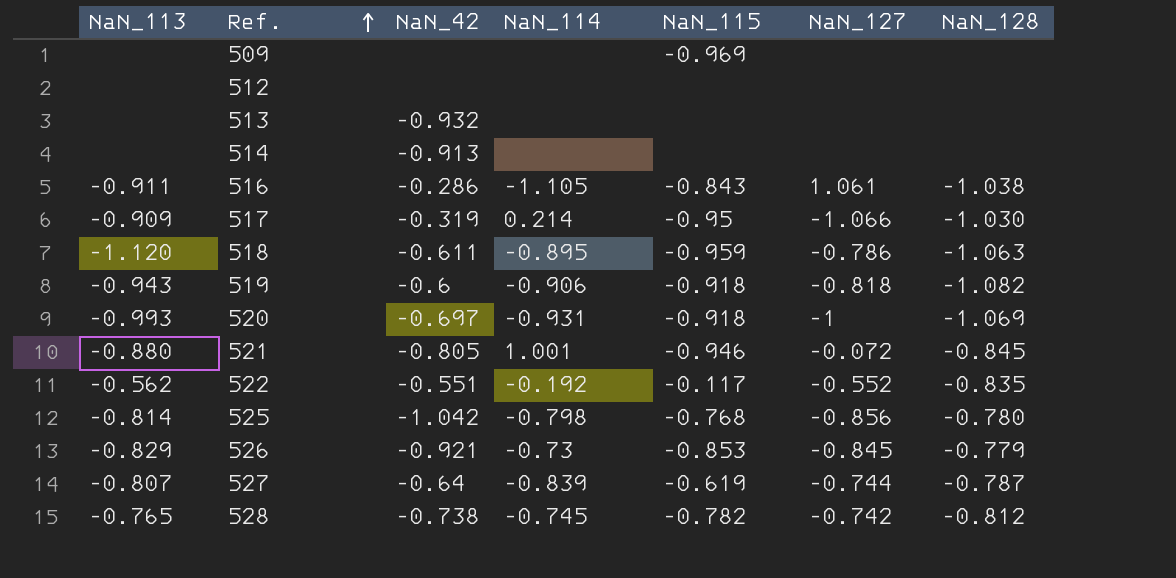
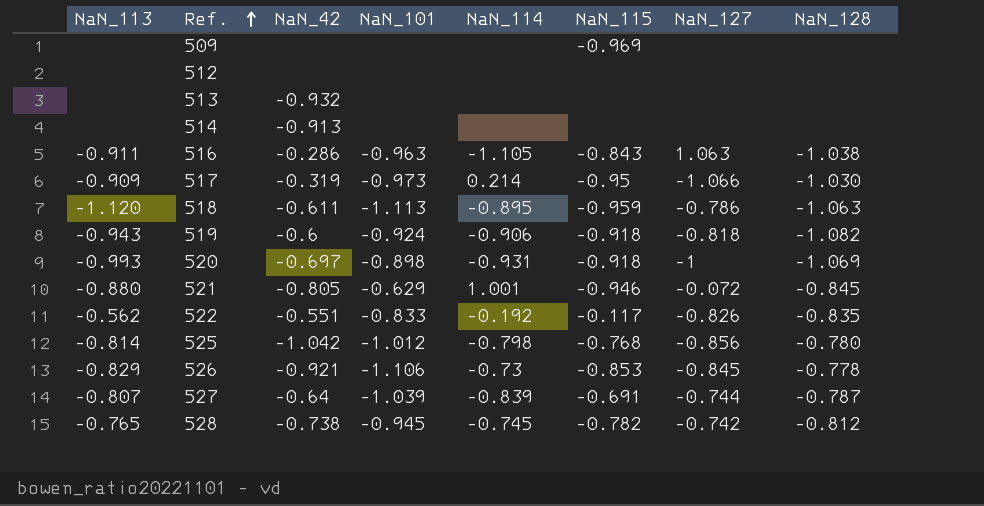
column NaN_101 | position: none -> 4
516 | NaN_127: 1.061 -> 1.063
522 | NaN_127: -0.552 -> -0.826
526 | NaN_128: -0.779 -> -0.778
527 | NaN_115: -0.619 -> -0.691

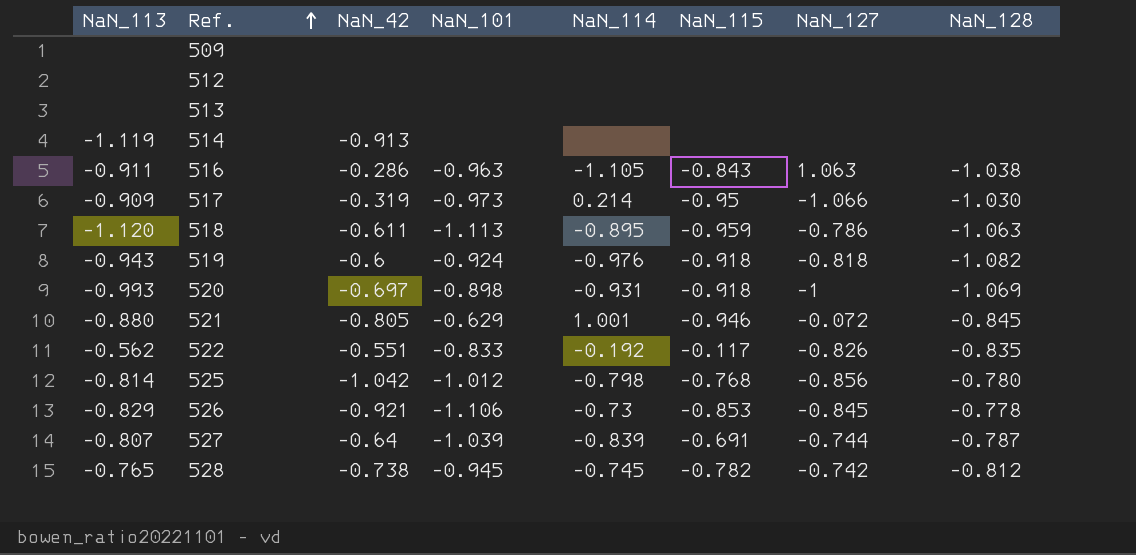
509 | NaN_115: -0.969 -> none
513 | NaN_42: -0.932 -> none
514 | NaN_113: none -> -1.119
519 | NaN_114: -0.906 -> -0.976

